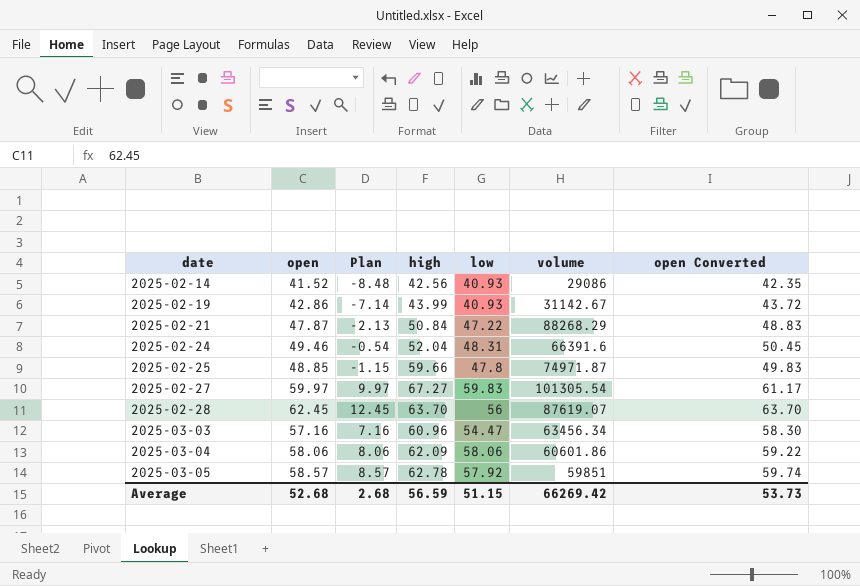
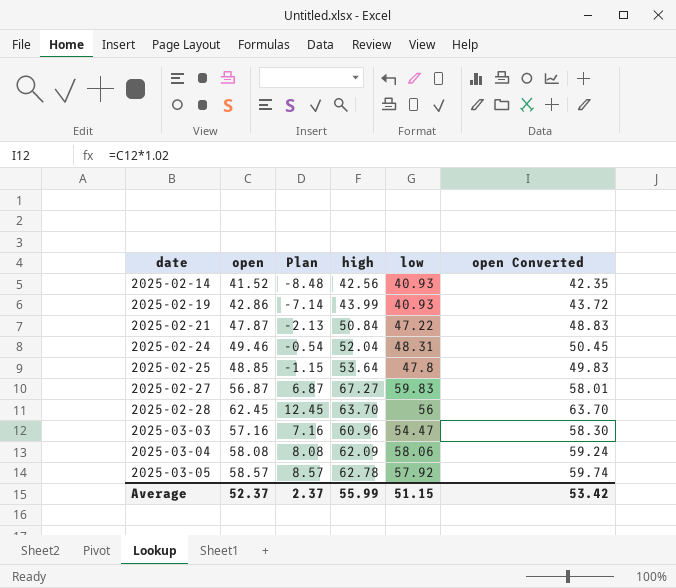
column volume | position: 6 -> none
2025-02-25 | high: 59.66 -> 53.64
2025-02-27 | open: 59.97 -> 56.87
2025-02-27 | Plan: 9.97 -> 6.87
2025-02-27 | open Converted: 61.17 -> 58.01
2025-03-04 | open: 58.06 -> 58.08
2025-03-04 | Plan: 8.06 -> 8.08
2025-03-04 | open Converted: 59.22 -> 59.24
Average | open: 52.68 -> 52.37
Average | Plan: 2.68 -> 2.37
Average | high: 56.59 -> 55.99
Average | open Converted: 53.73 -> 53.42

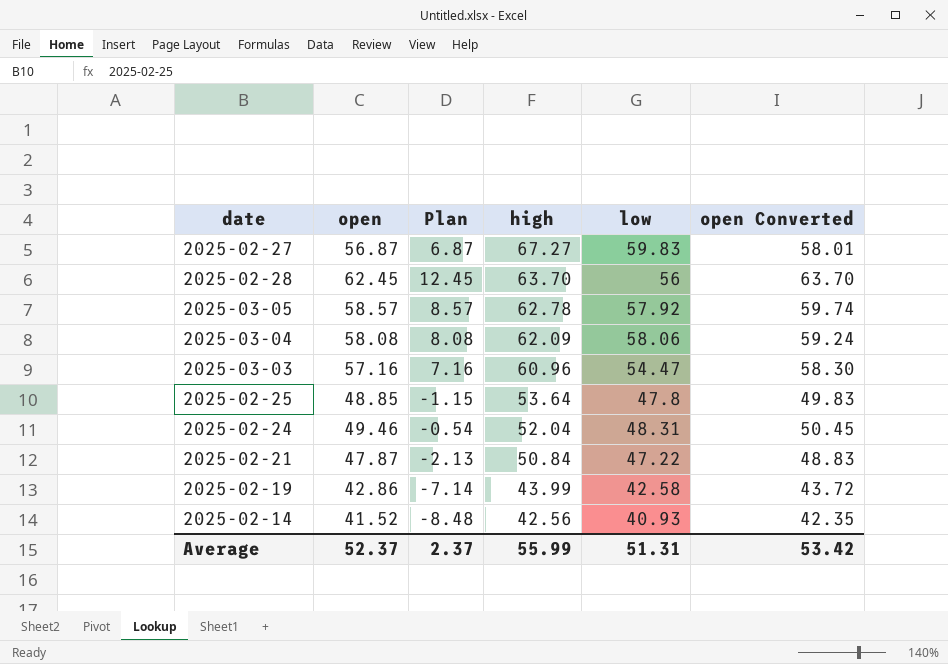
row order: date ascending -> high descending
2025-02-19 | low: 40.93 -> 42.58
Average | low: 51.15 -> 51.31

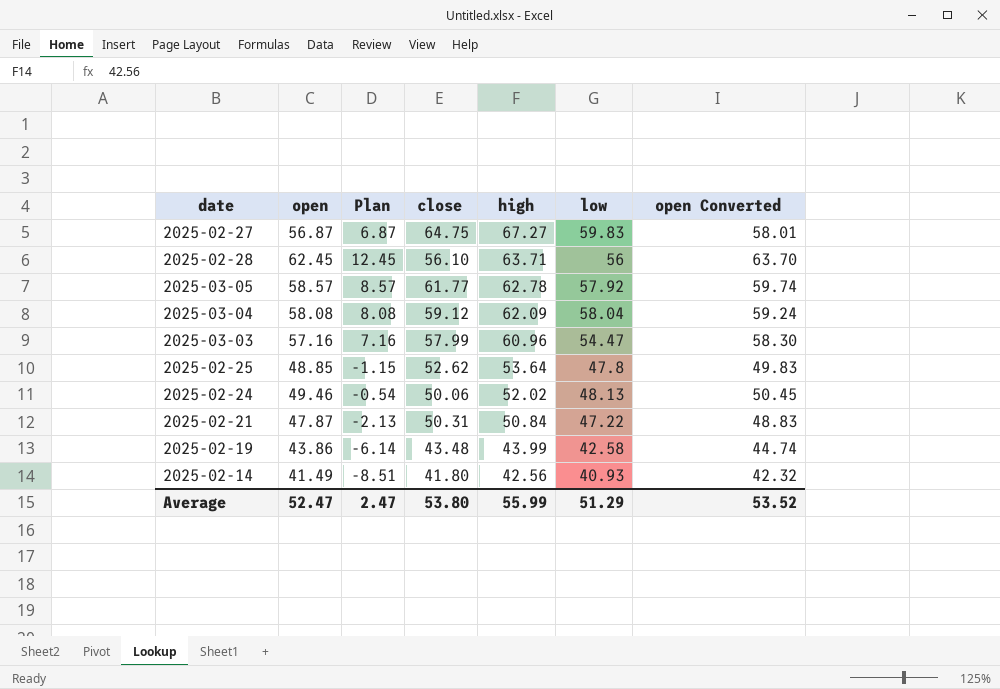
column close | position: none -> 4
2025-02-28 | high: 63.70 -> 63.71
2025-03-04 | low: 58.06 -> 58.04
2025-02-24 | high: 52.04 -> 52.02
2025-02-24 | low: 48.31 -> 48.13
2025-02-19 | open: 42.86 -> 43.86
2025-02-19 | Plan: -7.14 -> -6.14
2025-02-19 | open Converted: 43.72 -> 44.74
2025-02-14 | open: 41.52 -> 41.49
2025-02-14 | Plan: -8.48 -> -8.51
2025-02-14 | open Converted: 42.35 -> 42.32
Average | open: 52.37 -> 52.47
Average | Plan: 2.37 -> 2.47
Average | low: 51.31 -> 51.29
Average | open Converted: 53.42 -> 53.52

